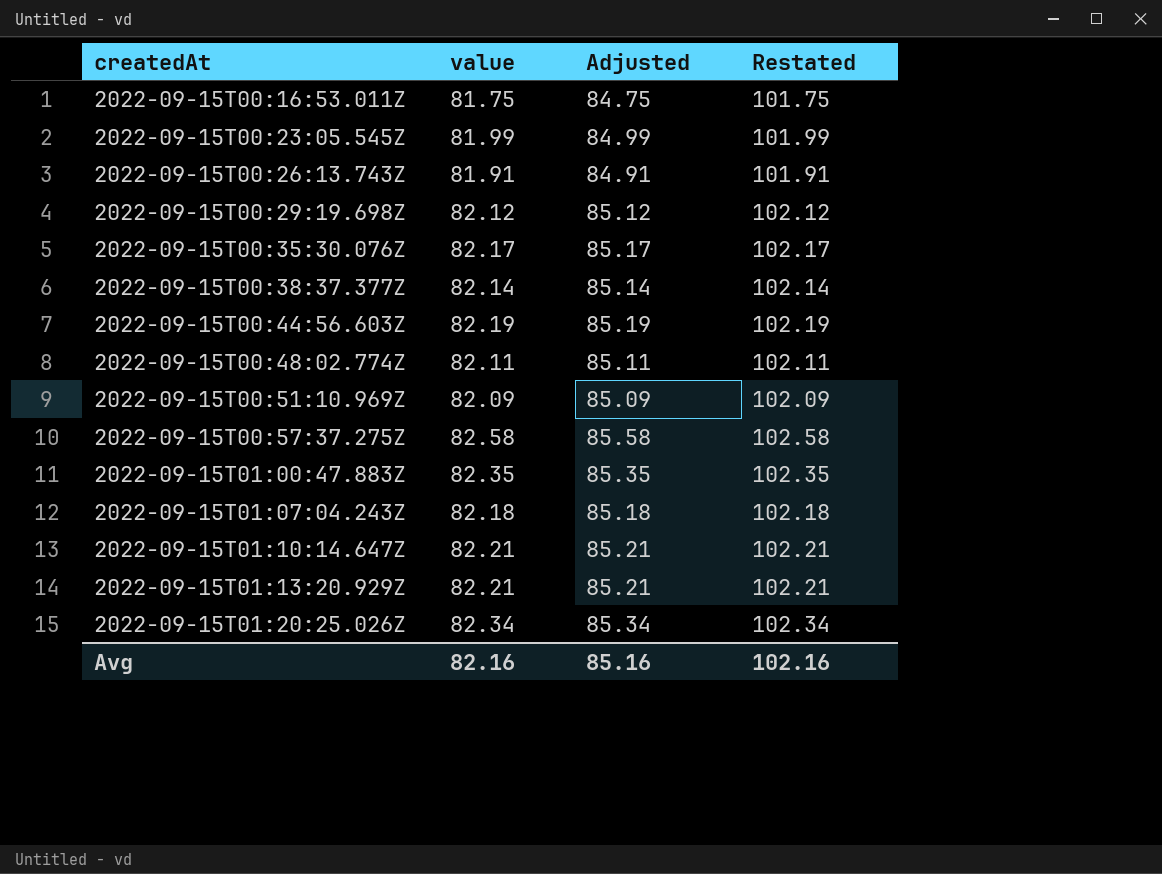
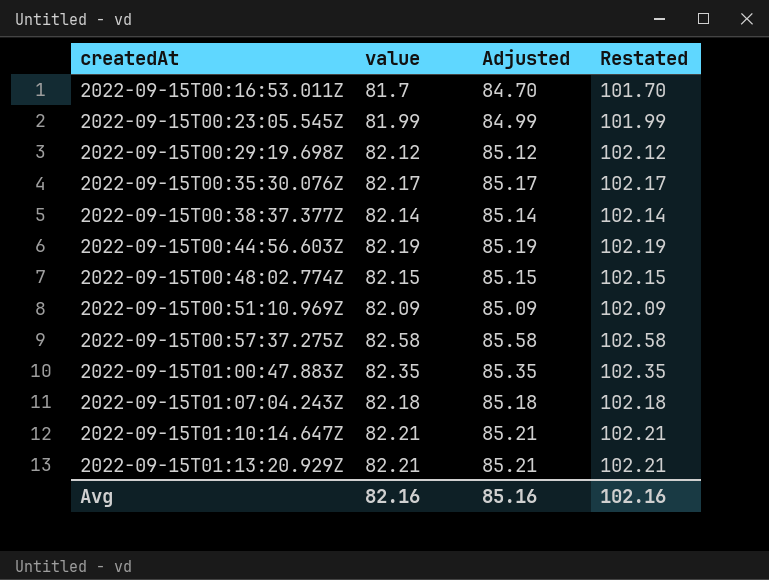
row 2022-09-15T00:26:13.743Z: 81.91 | 84.91 | 101.91 -> none
row 2022-09-15T01:20:25.026Z: 82.34 | 85.34 | 102.34 -> none
2022-09-15T00:16:53.011Z | value: 81.75 -> 81.7
2022-09-15T00:16:53.011Z | Adjusted: 84.75 -> 84.70
2022-09-15T00:16:53.011Z | Restated: 101.75 -> 101.70
2022-09-15T00:48:02.774Z | value: 82.11 -> 82.15
2022-09-15T00:48:02.774Z | Adjusted: 85.11 -> 85.15
2022-09-15T00:48:02.774Z | Restated: 102.11 -> 102.15

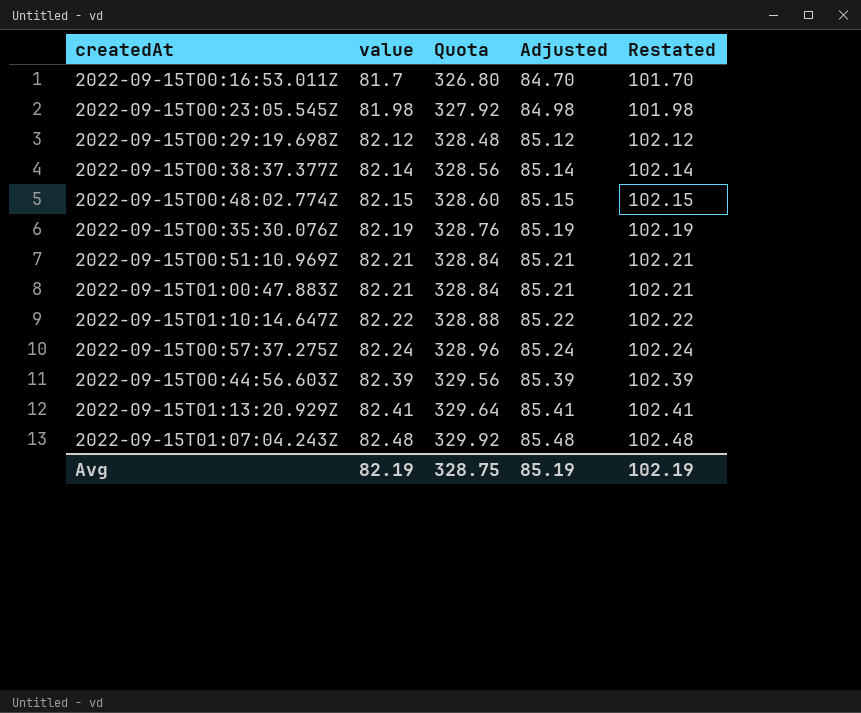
row order: createdAt ascending -> value ascending
column Quota | formula: none -> [value] * 4
2022-09-15T00:23:05.545Z | value: 81.99 -> 81.98
2022-09-15T00:23:05.545Z | Adjusted: 84.99 -> 84.98
2022-09-15T00:23:05.545Z | Restated: 101.99 -> 101.98
2022-09-15T00:35:30.076Z | value: 82.17 -> 82.19
2022-09-15T00:35:30.076Z | Adjusted: 85.17 -> 85.19
2022-09-15T00:35:30.076Z | Restated: 102.17 -> 102.19
2022-09-15T00:51:10.969Z | value: 82.09 -> 82.21
2022-09-15T00:51:10.969Z | Adjusted: 85.09 -> 85.21
2022-09-15T00:51:10.969Z | Restated: 102.09 -> 102.21
2022-09-15T01:00:47.883Z | value: 82.35 -> 82.21
2022-09-15T01:00:47.883Z | Adjusted: 85.35 -> 85.21
2022-09-15T01:00:47.883Z | Restated: 102.35 -> 102.21
2022-09-15T01:10:14.647Z | value: 82.21 -> 82.22
2022-09-15T01:10:14.647Z | Adjusted: 85.21 -> 85.22
2022-09-15T01:10:14.647Z | Restated: 102.21 -> 102.22
2022-09-15T00:57:37.275Z | value: 82.58 -> 82.24
2022-09-15T00:57:37.275Z | Adjusted: 85.58 -> 85.24
2022-09-15T00:57:37.275Z | Restated: 102.58 -> 102.24
2022-09-15T00:44:56.603Z | value: 82.19 -> 82.39
2022-09-15T00:44:56.603Z | Adjusted: 85.19 -> 85.39
2022-09-15T00:44:56.603Z | Restated: 102.19 -> 102.39
2022-09-15T01:13:20.929Z | value: 82.21 -> 82.41
2022-09-15T01:13:20.929Z | Adjusted: 85.21 -> 85.41
2022-09-15T01:13:20.929Z | Restated: 102.21 -> 102.41
2022-09-15T01:07:04.243Z | value: 82.18 -> 82.48
2022-09-15T01:07:04.243Z | Adjusted: 85.18 -> 85.48
2022-09-15T01:07:04.243Z | Restated: 102.18 -> 102.48
Avg | value: 82.16 -> 82.19
Avg | Adjusted: 85.16 -> 85.19
Avg | Restated: 102.16 -> 102.19

